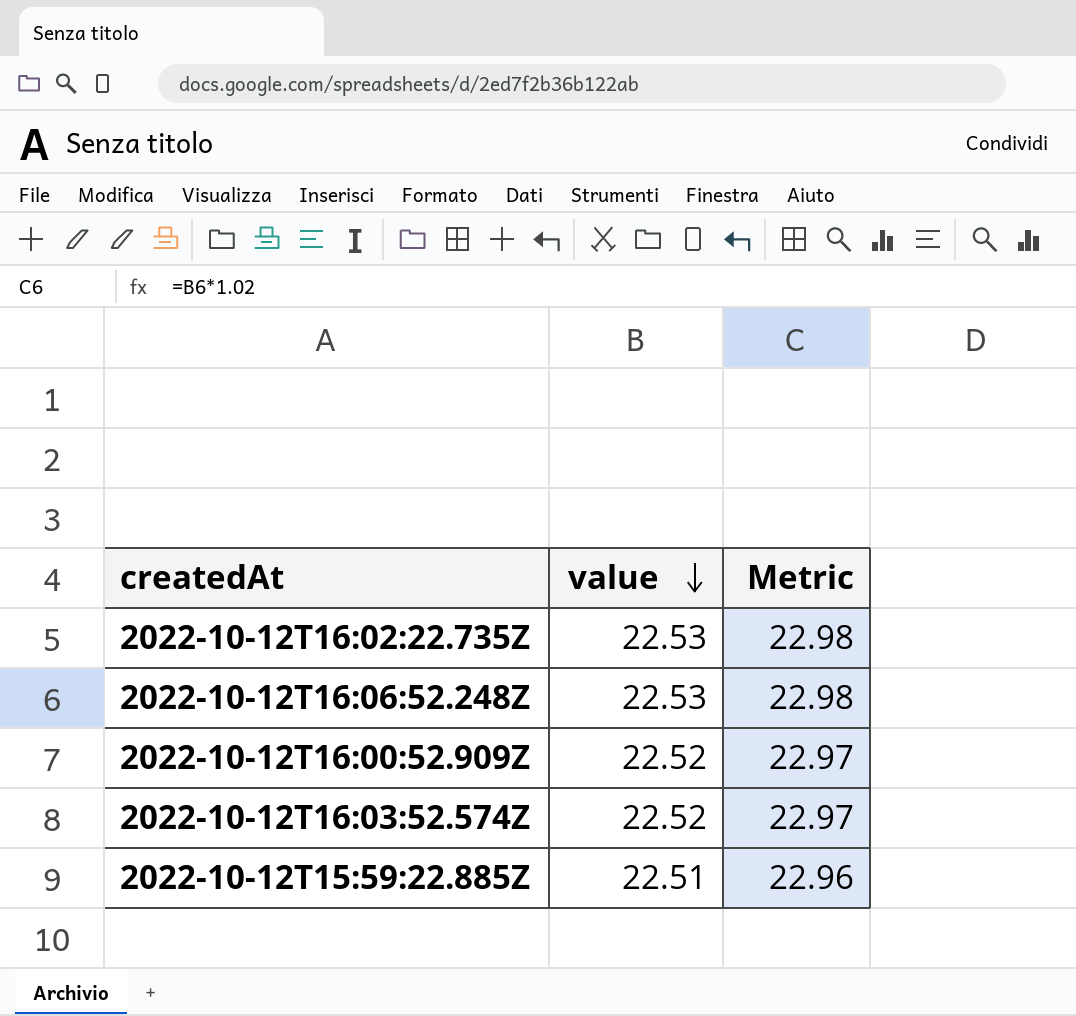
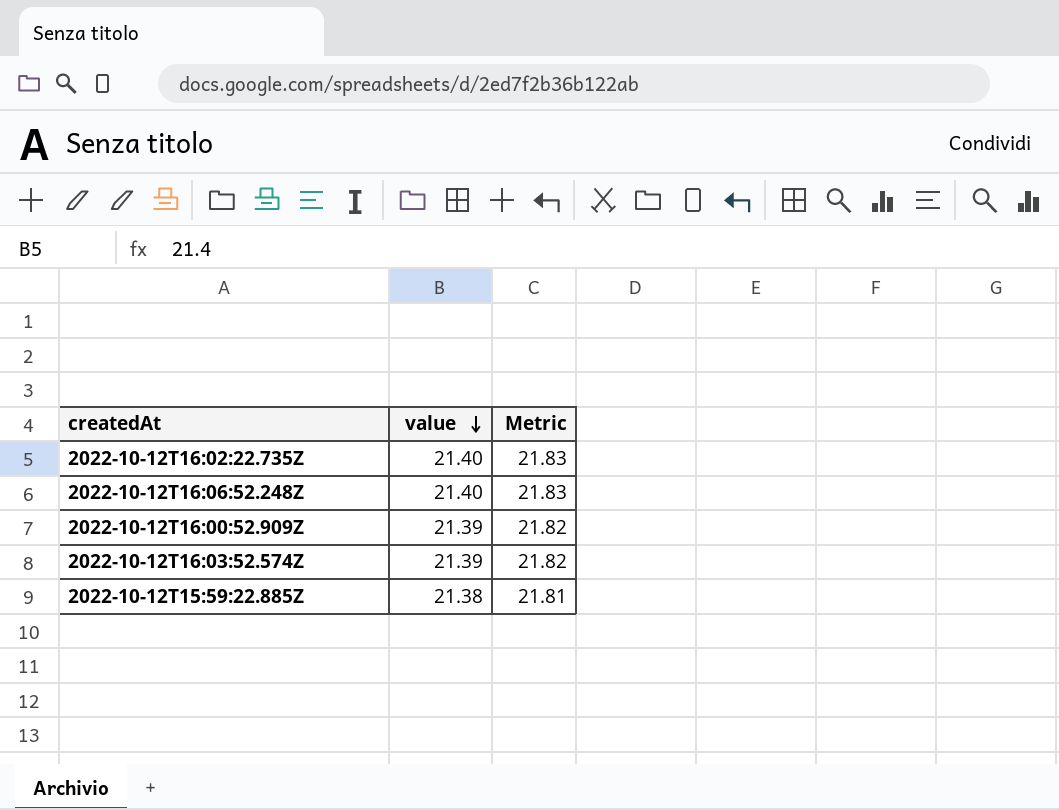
2022-10-12T16:02:22.735Z | value: 22.53 -> 21.40
2022-10-12T16:02:22.735Z | Metric: 22.98 -> 21.83
2022-10-12T16:06:52.248Z | value: 22.53 -> 21.40
2022-10-12T16:06:52.248Z | Metric: 22.98 -> 21.83
2022-10-12T16:00:52.909Z | value: 22.52 -> 21.39
2022-10-12T16:00:52.909Z | Metric: 22.97 -> 21.82
2022-10-12T16:03:52.574Z | value: 22.52 -> 21.39
2022-10-12T16:03:52.574Z | Metric: 22.97 -> 21.82
2022-10-12T15:59:22.885Z | value: 22.51 -> 21.38
2022-10-12T15:59:22.885Z | Metric: 22.96 -> 21.81

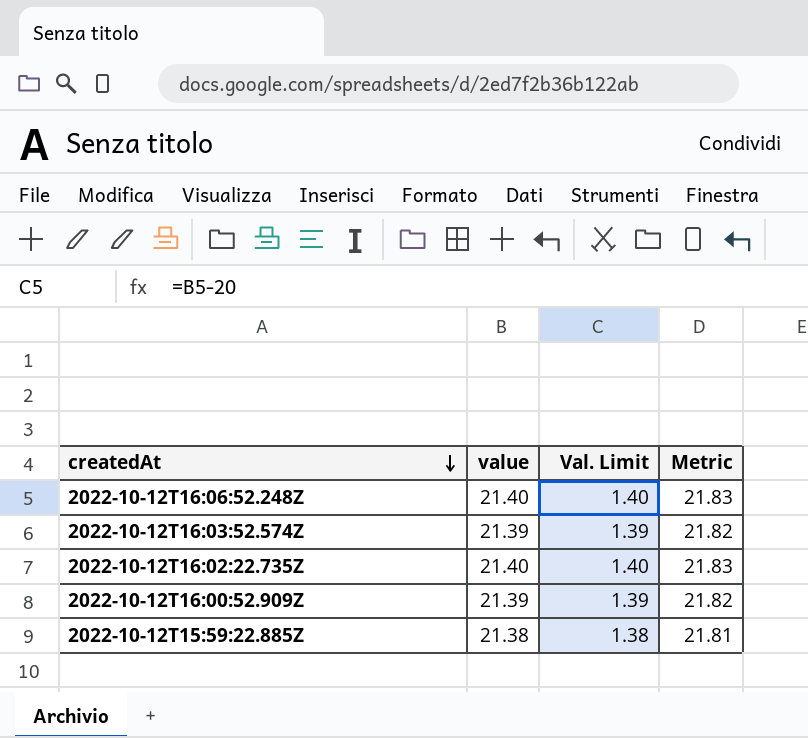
row order: value descending -> createdAt descending
column Val. Limit | formula: none -> [value] - 20

